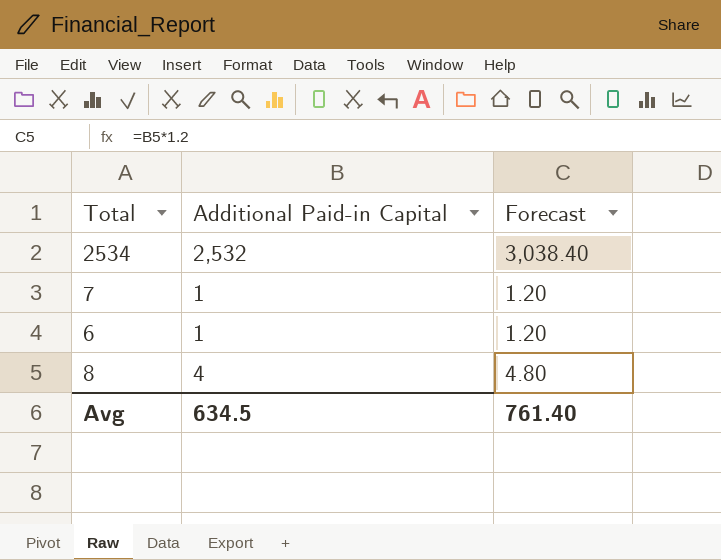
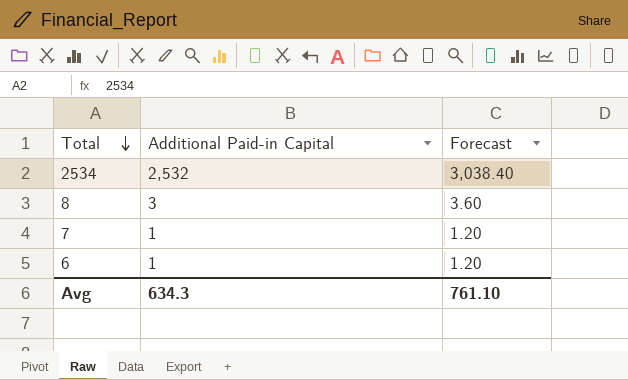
row order: none -> Total descending
8 | Additional Paid-in Capital: 4 -> 3
8 | Forecast: 4.80 -> 3.60
Avg | Additional Paid-in Capital: 634.5 -> 634.3
Avg | Forecast: 761.40 -> 761.10

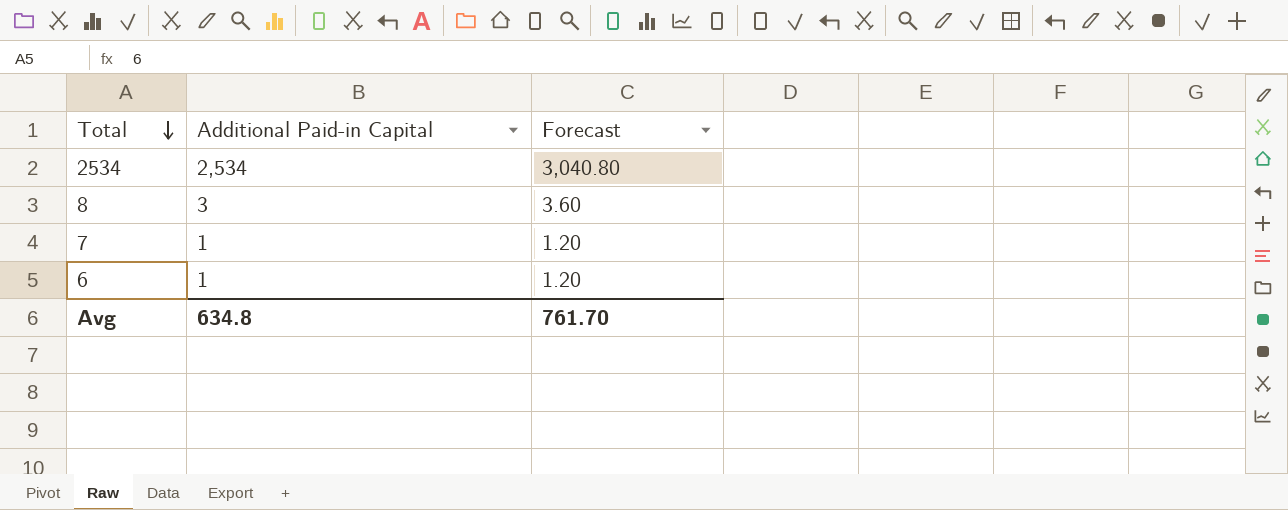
2534 | Additional Paid-in Capital: 2,532 -> 2,534
2534 | Forecast: 3,038.40 -> 3,040.80
Avg | Additional Paid-in Capital: 634.3 -> 634.8
Avg | Forecast: 761.10 -> 761.70

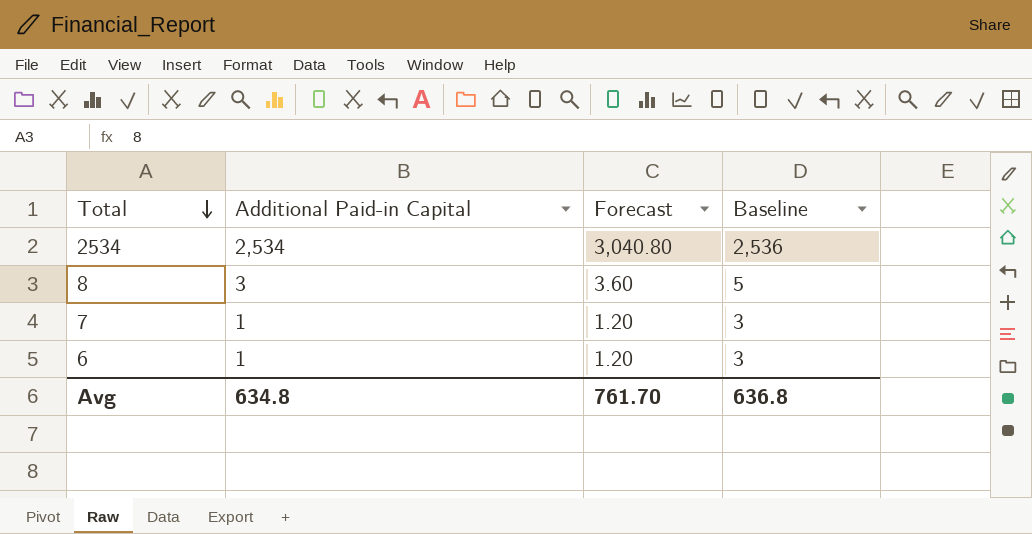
column Baseline | formula: none -> [Additional Paid-in Capital] + 2

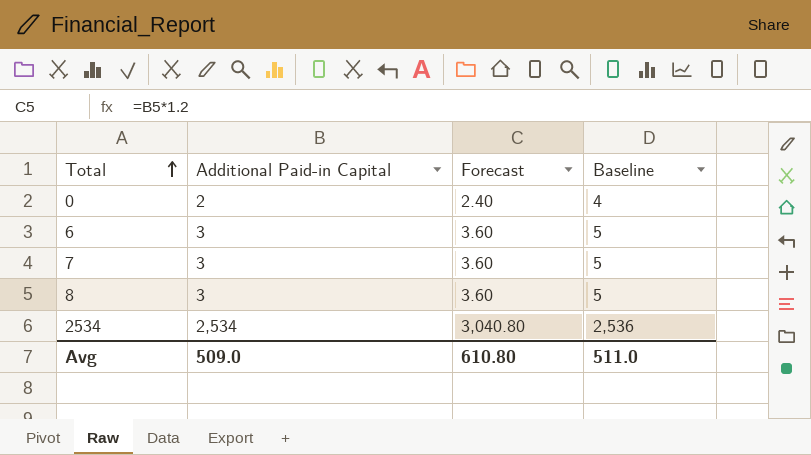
row order: Total descending -> Total ascending
row 0: none -> 2 | 2.40 | 4
6 | Additional Paid-in Capital: 1 -> 3
6 | Forecast: 1.20 -> 3.60
6 | Baseline: 3 -> 5
7 | Additional Paid-in Capital: 1 -> 3
7 | Forecast: 1.20 -> 3.60
7 | Baseline: 3 -> 5
Avg | Additional Paid-in Capital: 634.8 -> 509.0
Avg | Forecast: 761.70 -> 610.80
Avg | Baseline: 636.8 -> 511.0

